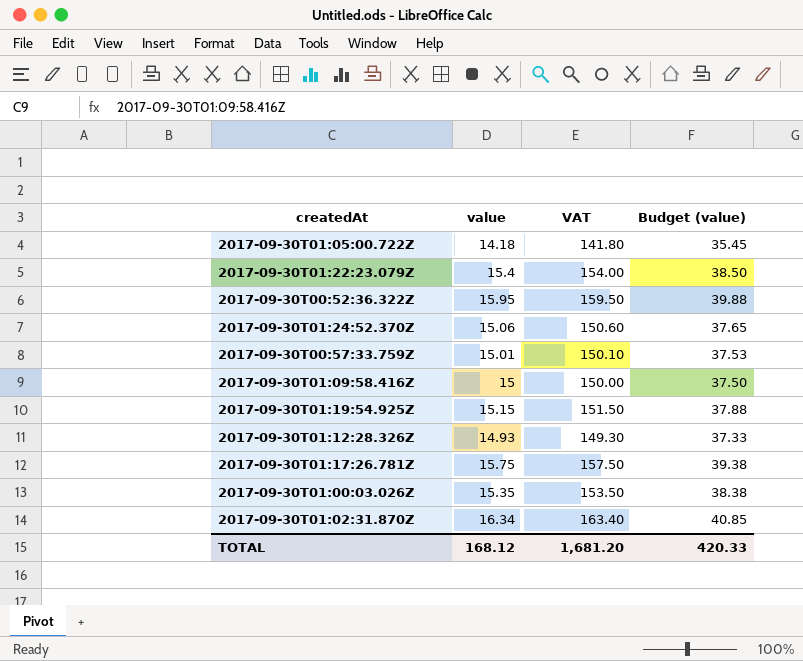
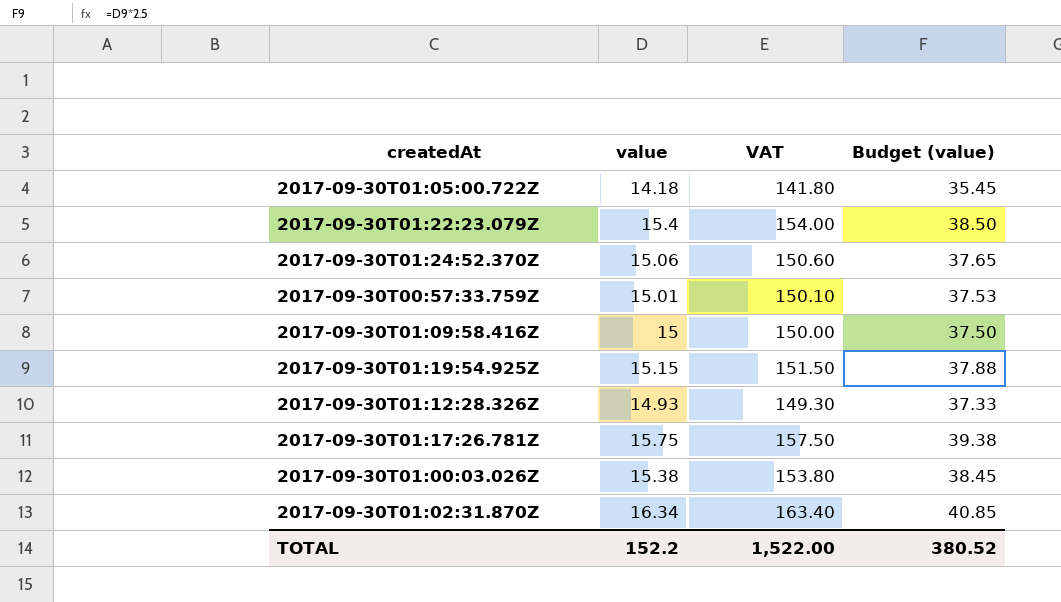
row 2017-09-30T00:52:36.322Z: 15.95 | 159.50 | 39.88 -> none
2017-09-30T01:00:03.026Z | value: 15.35 -> 15.38
2017-09-30T01:00:03.026Z | VAT: 153.50 -> 153.80
2017-09-30T01:00:03.026Z | Budget (value): 38.38 -> 38.45
TOTAL | value: 168.12 -> 152.2
TOTAL | VAT: 1,681.20 -> 1,522.00
TOTAL | Budget (value): 420.33 -> 380.52

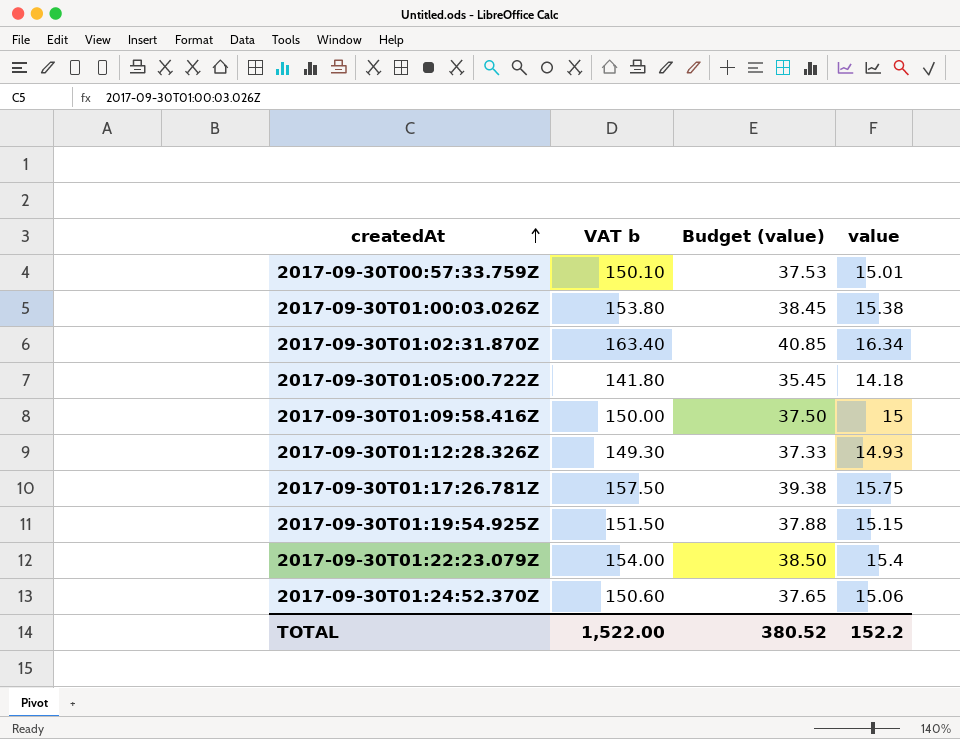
row order: none -> createdAt ascending
column name: VAT -> VAT b
column value | position: 2 -> 4

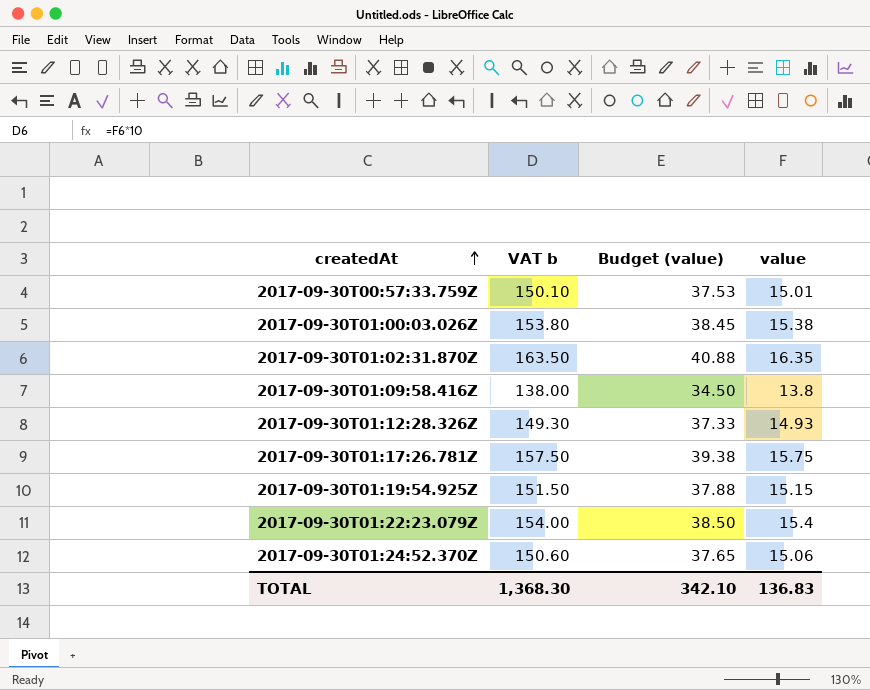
row 2017-09-30T01:05:00.722Z: 141.80 | 35.45 | 14.18 -> none
2017-09-30T01:02:31.870Z | VAT b: 163.40 -> 163.50
2017-09-30T01:02:31.870Z | Budget (value): 40.85 -> 40.88
2017-09-30T01:02:31.870Z | value: 16.34 -> 16.35
2017-09-30T01:09:58.416Z | VAT b: 150.00 -> 138.00
2017-09-30T01:09:58.416Z | Budget (value): 37.50 -> 34.50
2017-09-30T01:09:58.416Z | value: 15 -> 13.8
TOTAL | VAT b: 1,522.00 -> 1,368.30
TOTAL | Budget (value): 380.52 -> 342.10
TOTAL | value: 152.2 -> 136.83

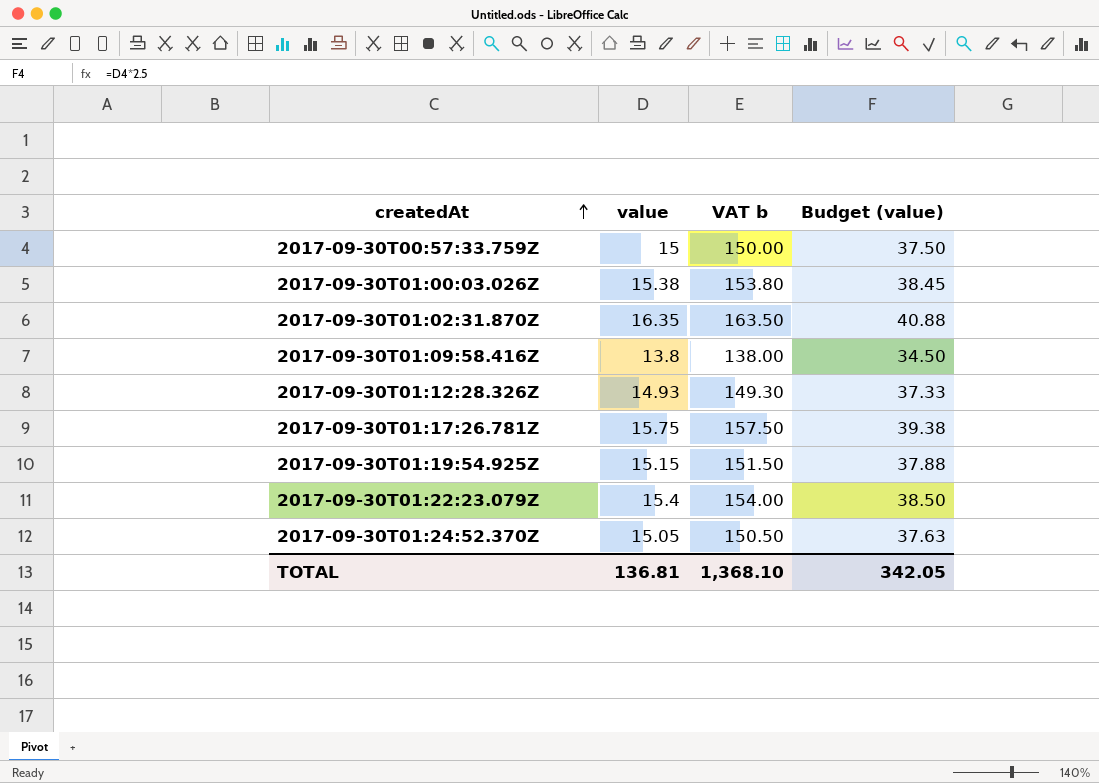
column value | position: 4 -> 2
2017-09-30T00:57:33.759Z | value: 15.01 -> 15
2017-09-30T00:57:33.759Z | VAT b: 150.10 -> 150.00
2017-09-30T00:57:33.759Z | Budget (value): 37.53 -> 37.50
2017-09-30T01:24:52.370Z | value: 15.06 -> 15.05
2017-09-30T01:24:52.370Z | VAT b: 150.60 -> 150.50
2017-09-30T01:24:52.370Z | Budget (value): 37.65 -> 37.63
TOTAL | value: 136.83 -> 136.81
TOTAL | VAT b: 1,368.30 -> 1,368.10
TOTAL | Budget (value): 342.10 -> 342.05

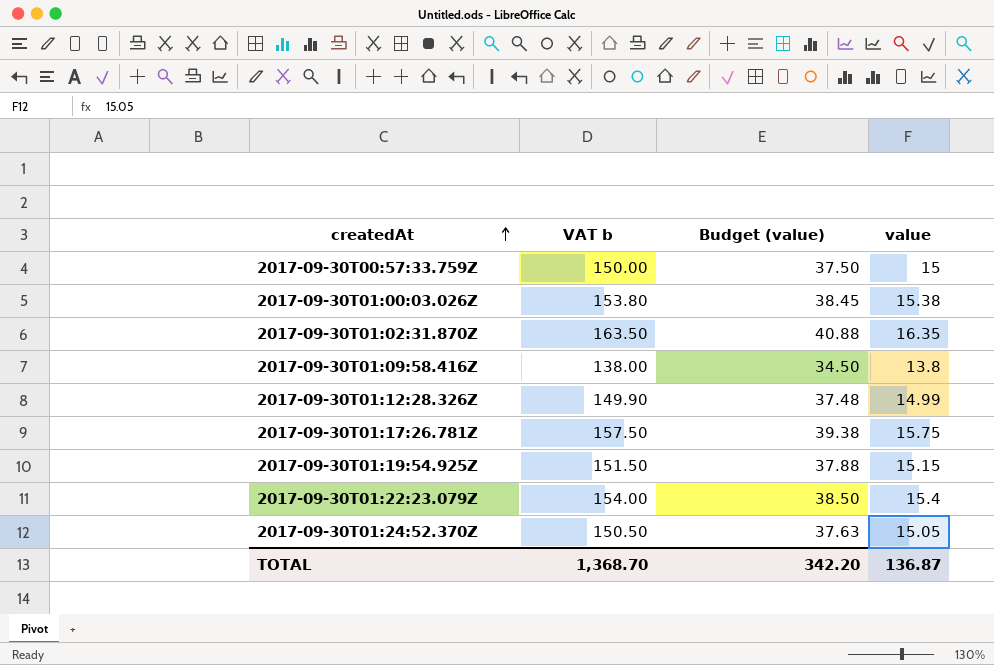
column value | position: 2 -> 4
2017-09-30T01:12:28.326Z | VAT b: 149.30 -> 149.90
2017-09-30T01:12:28.326Z | Budget (value): 37.33 -> 37.48
2017-09-30T01:12:28.326Z | value: 14.93 -> 14.99
TOTAL | VAT b: 1,368.10 -> 1,368.70
TOTAL | Budget (value): 342.05 -> 342.20
TOTAL | value: 136.81 -> 136.87

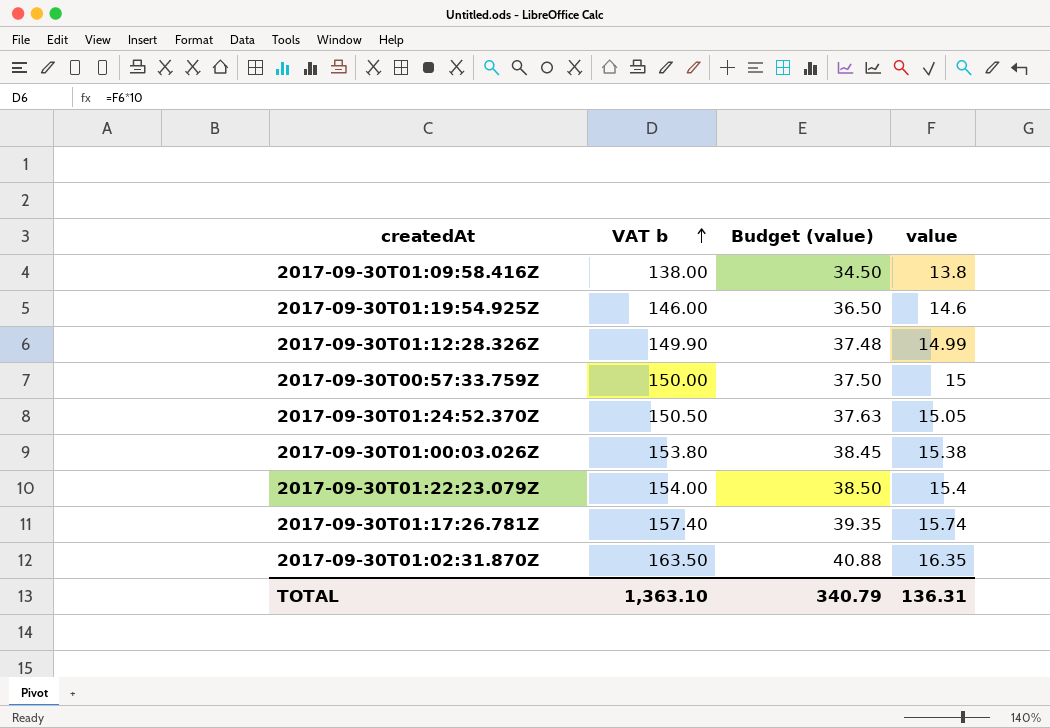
row order: createdAt ascending -> VAT b ascending
2017-09-30T01:19:54.925Z | VAT b: 151.50 -> 146.00
2017-09-30T01:19:54.925Z | Budget (value): 37.88 -> 36.50
2017-09-30T01:19:54.925Z | value: 15.15 -> 14.6
2017-09-30T01:17:26.781Z | VAT b: 157.50 -> 157.40
2017-09-30T01:17:26.781Z | Budget (value): 39.38 -> 39.35
2017-09-30T01:17:26.781Z | value: 15.75 -> 15.74
TOTAL | VAT b: 1,368.70 -> 1,363.10
TOTAL | Budget (value): 342.20 -> 340.79
TOTAL | value: 136.87 -> 136.31

